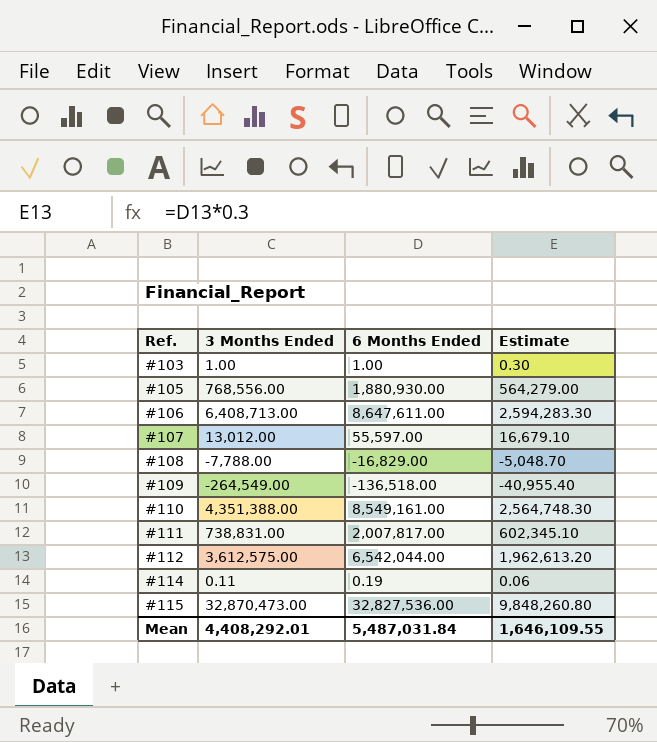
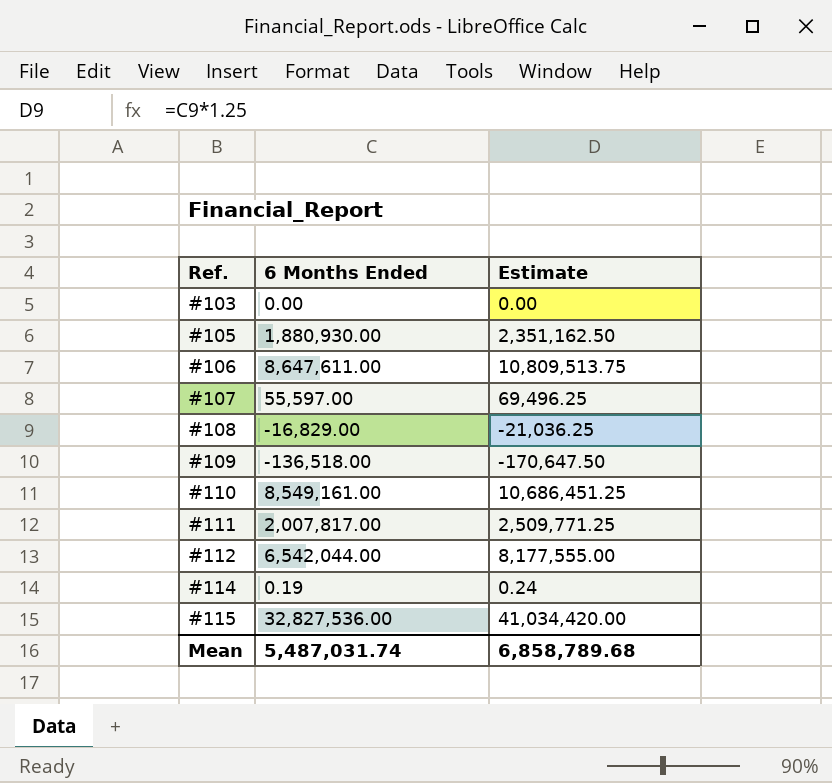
column 3 Months Ended | position: 2 -> none
column Estimate | formula: [6 Months Ended] * 0.3 -> [6 Months Ended] * 1.25
#103 | 6 Months Ended: 1.00 -> 0.00
Mean | 6 Months Ended: 5,487,031.84 -> 5,487,031.74
Mean | Estimate: 1,646,109.55 -> 6,858,789.68

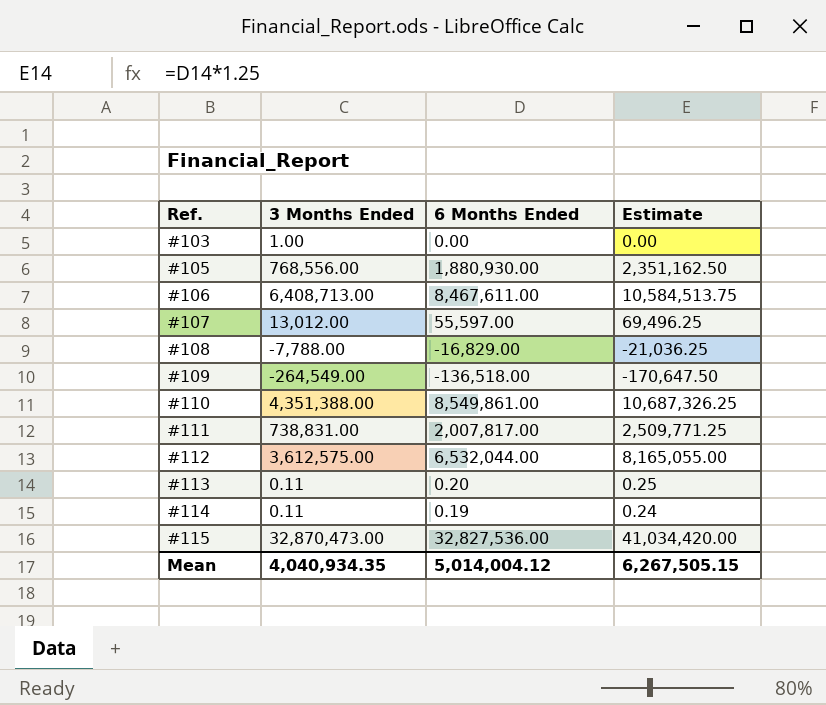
column 3 Months Ended | position: none -> 2
#106 | 6 Months Ended: 8,647,611.00 -> 8,467,611.00
#106 | Estimate: 10,809,513.75 -> 10,584,513.75
#110 | 6 Months Ended: 8,549,161.00 -> 8,549,861.00
#110 | Estimate: 10,686,451.25 -> 10,687,326.25
#112 | 6 Months Ended: 6,542,044.00 -> 6,532,044.00
#112 | Estimate: 8,177,555.00 -> 8,165,055.00
row #113: none -> 0.11 | 0.20 | 0.25
Mean | 6 Months Ended: 5,487,031.74 -> 5,014,004.12
Mean | Estimate: 6,858,789.68 -> 6,267,505.15

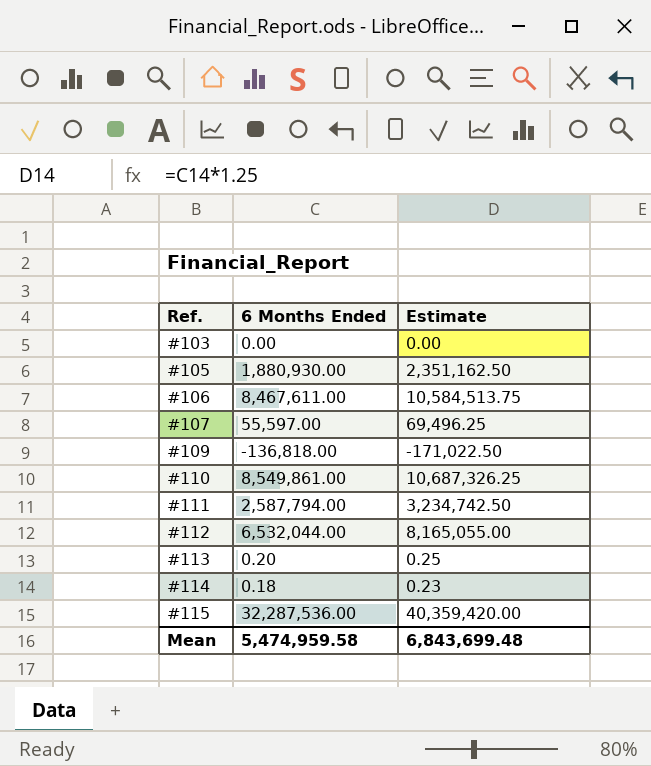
column 3 Months Ended | position: 2 -> none
row #108: -7,788.00 | -16,829.00 | -21,036.25 -> none
#109 | 6 Months Ended: -136,518.00 -> -136,818.00
#109 | Estimate: -170,647.50 -> -171,022.50
#111 | 6 Months Ended: 2,007,817.00 -> 2,587,794.00
#111 | Estimate: 2,509,771.25 -> 3,234,742.50
#114 | 6 Months Ended: 0.19 -> 0.18
#114 | Estimate: 0.24 -> 0.23
#115 | 6 Months Ended: 32,827,536.00 -> 32,287,536.00
#115 | Estimate: 41,034,420.00 -> 40,359,420.00
Mean | 6 Months Ended: 5,014,004.12 -> 5,474,959.58
Mean | Estimate: 6,267,505.15 -> 6,843,699.48

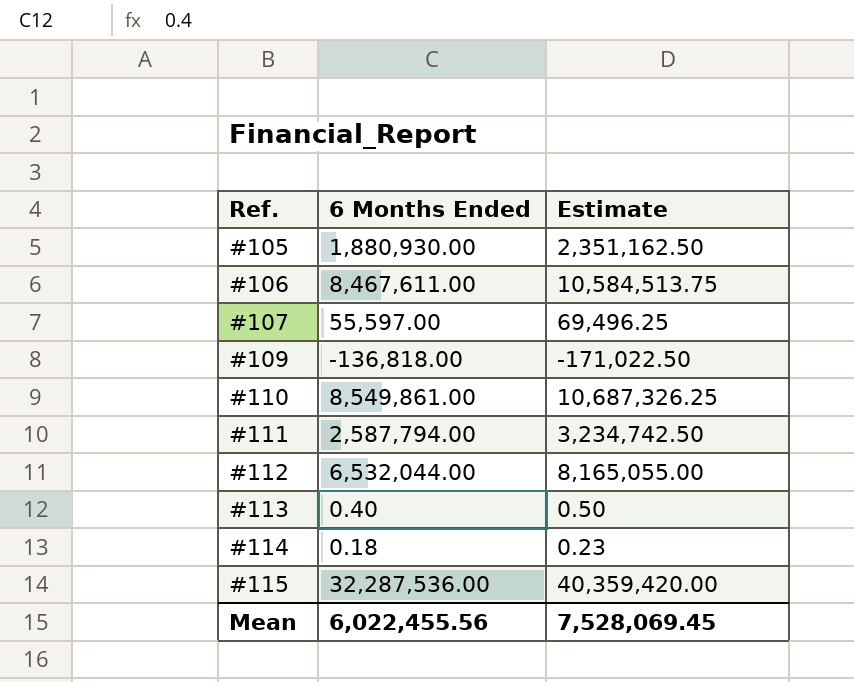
row #103: 0.00 | 0.00 -> none
#113 | 6 Months Ended: 0.20 -> 0.40
#113 | Estimate: 0.25 -> 0.50
Mean | 6 Months Ended: 5,474,959.58 -> 6,022,455.56
Mean | Estimate: 6,843,699.48 -> 7,528,069.45

